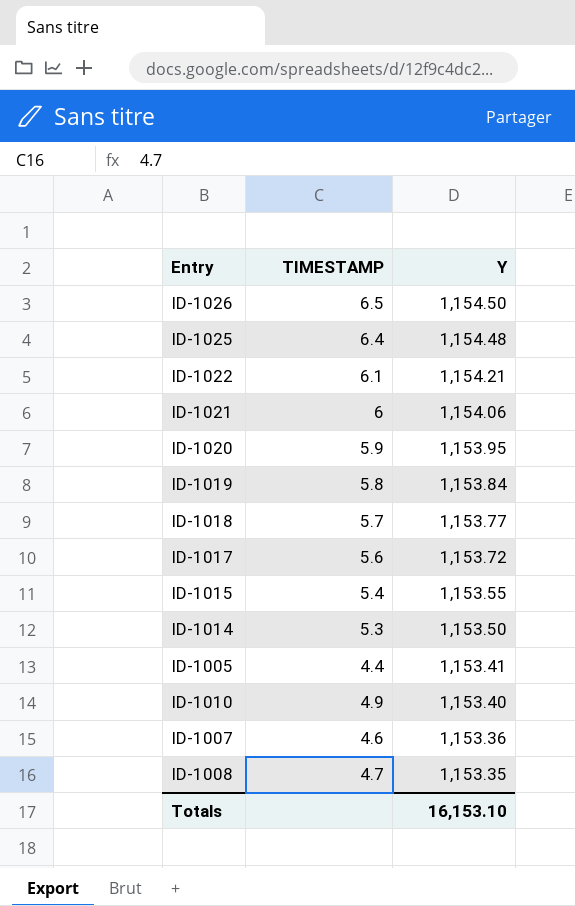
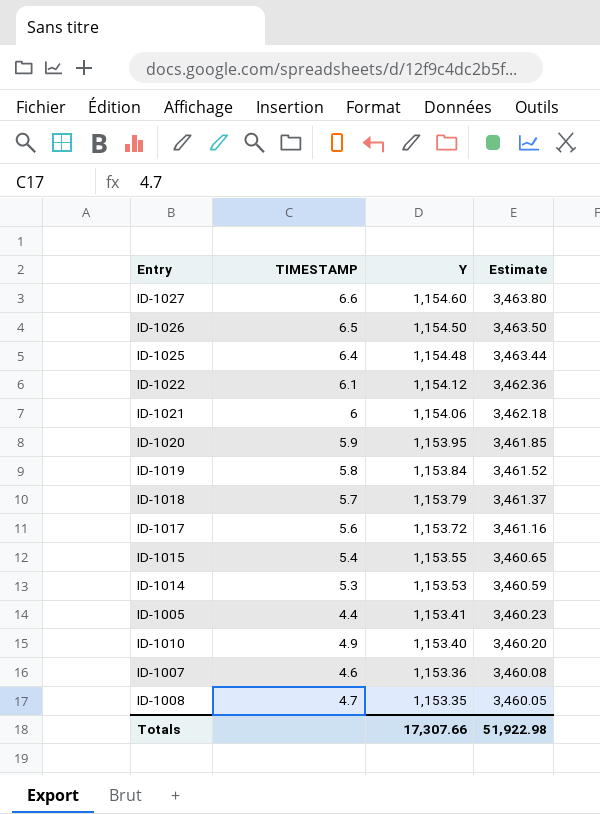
column Estimate | formula: none -> [Y] * 3
row ID-1027: none -> 6.6 | 1,154.60 | 3,463.80
ID-1022 | Y: 1,154.21 -> 1,154.12
ID-1018 | Y: 1,153.77 -> 1,153.79
ID-1014 | Y: 1,153.50 -> 1,153.53
Totals | Y: 16,153.10 -> 17,307.66

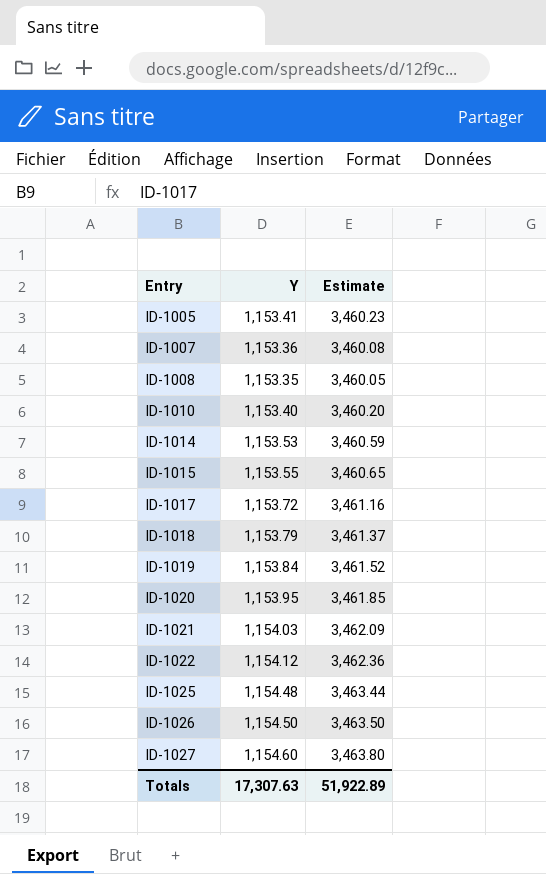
row order: Y descending -> Entry ascending
column TIMESTAMP | position: 2 -> none
ID-1021 | Y: 1,154.06 -> 1,154.03
ID-1021 | Estimate: 3,462.18 -> 3,462.09
Totals | Y: 17,307.66 -> 17,307.63
Totals | Estimate: 51,922.98 -> 51,922.89

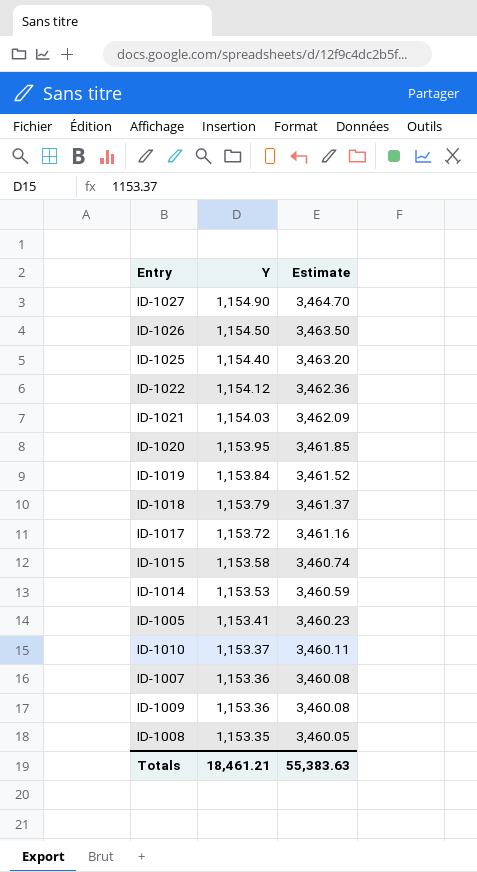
row order: Entry ascending -> Y descending
ID-1027 | Y: 1,154.60 -> 1,154.90
ID-1027 | Estimate: 3,463.80 -> 3,464.70
ID-1025 | Y: 1,154.48 -> 1,154.40
ID-1025 | Estimate: 3,463.44 -> 3,463.20
ID-1015 | Y: 1,153.55 -> 1,153.58
ID-1015 | Estimate: 3,460.65 -> 3,460.74
ID-1010 | Y: 1,153.40 -> 1,153.37
ID-1010 | Estimate: 3,460.20 -> 3,460.11
row ID-1009: none -> 1,153.36 | 3,460.08
Totals | Y: 17,307.63 -> 18,461.21
Totals | Estimate: 51,922.89 -> 55,383.63

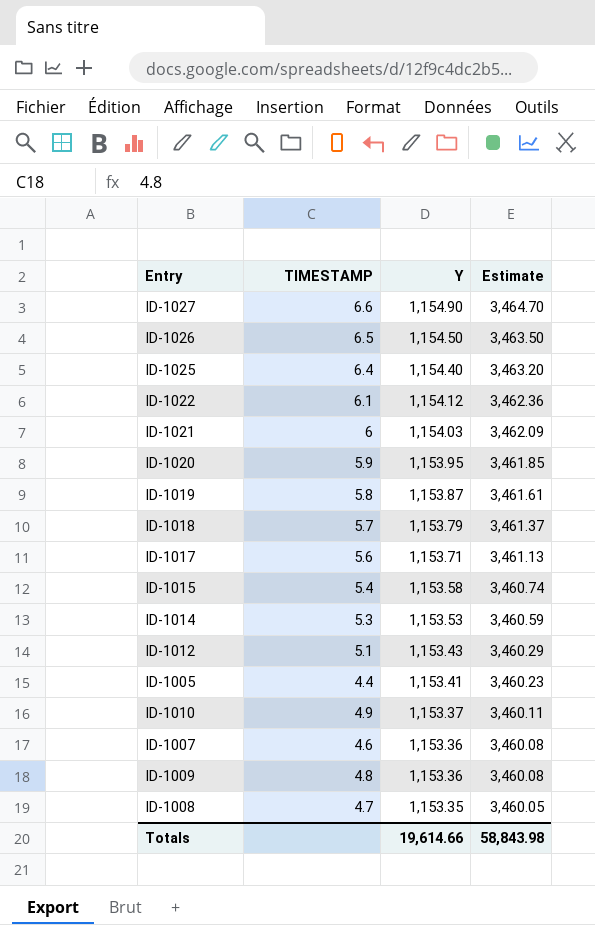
column TIMESTAMP | position: none -> 2
ID-1019 | Y: 1,153.84 -> 1,153.87
ID-1019 | Estimate: 3,461.52 -> 3,461.61
ID-1017 | Y: 1,153.72 -> 1,153.71
ID-1017 | Estimate: 3,461.16 -> 3,461.13
row ID-1012: none -> 5.1 | 1,153.43 | 3,460.29
Totals | Y: 18,461.21 -> 19,614.66
Totals | Estimate: 55,383.63 -> 58,843.98

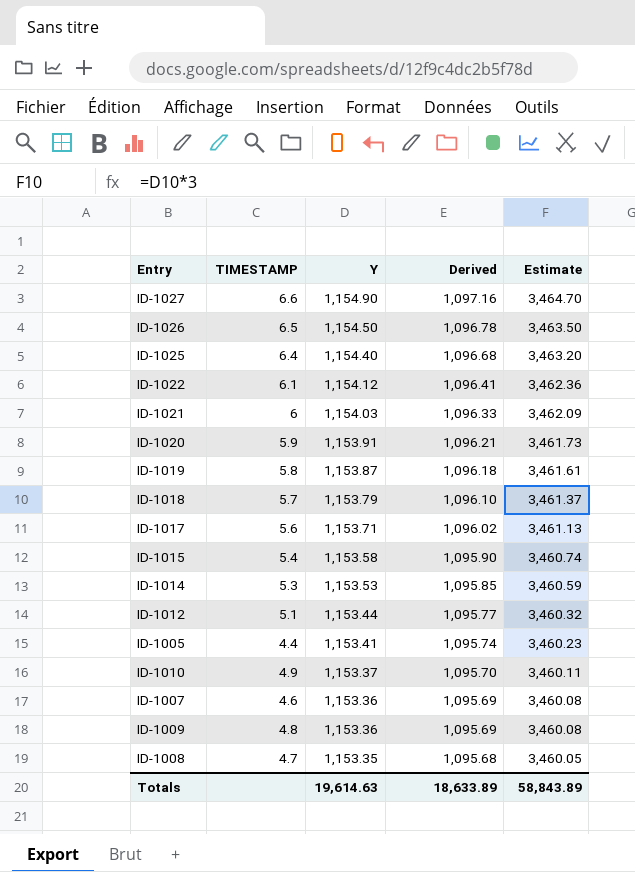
column Derived | formula: none -> [Y] * 0.95
ID-1020 | Y: 1,153.95 -> 1,153.91
ID-1020 | Estimate: 3,461.85 -> 3,461.73
ID-1012 | Y: 1,153.43 -> 1,153.44
ID-1012 | Estimate: 3,460.29 -> 3,460.32
Totals | Y: 19,614.66 -> 19,614.63
Totals | Estimate: 58,843.98 -> 58,843.89

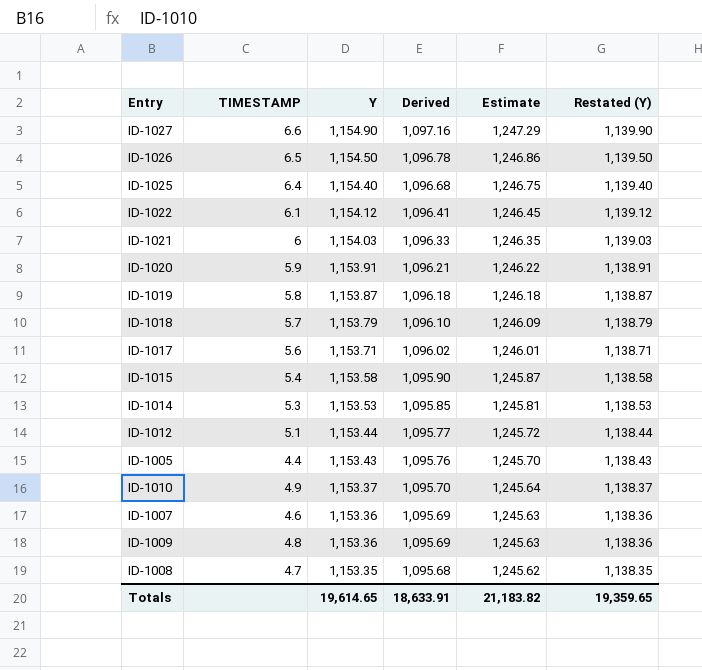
column Estimate | formula: [Y] * 3 -> [Y] * 1.08
column Restated (Y) | formula: none -> [Y] - 15
ID-1005 | Y: 1,153.41 -> 1,153.43
ID-1005 | Derived: 1,095.74 -> 1,095.76
Totals | Y: 19,614.63 -> 19,614.65
Totals | Derived: 18,633.89 -> 18,633.91
Totals | Estimate: 58,843.89 -> 21,183.82

